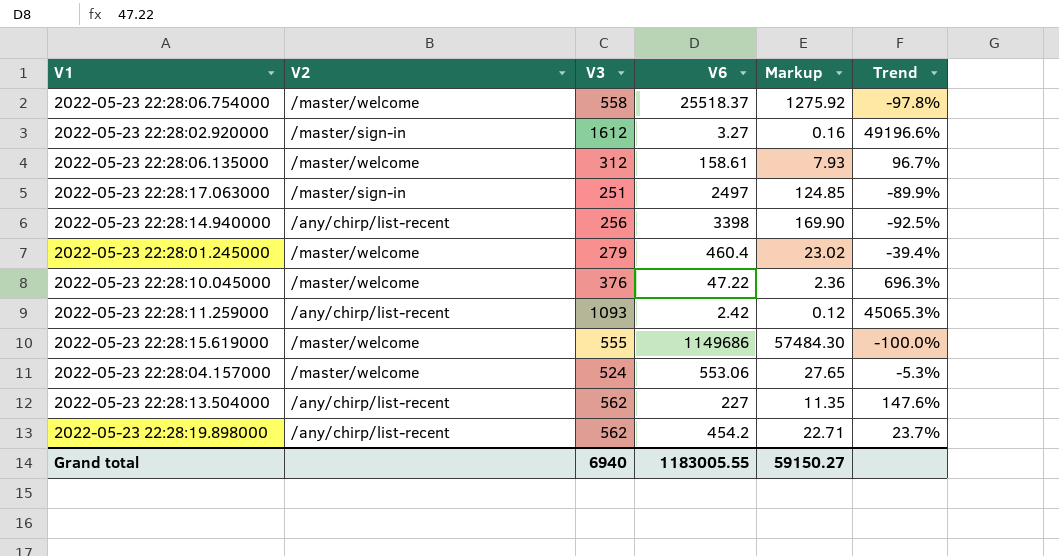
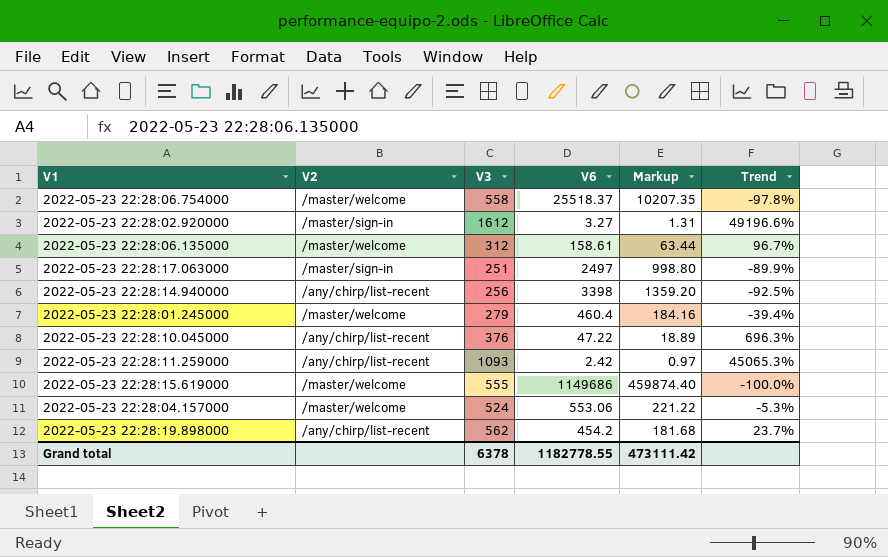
column Markup | formula: [V6] * 0.05 -> [V6] * 0.4
row 2022-05-23 22:28:13.504000: /any/chirp/list-recent | 562 | 227 | 11.35 | 147.6% -> none
2022-05-23 22:28:10.045000 | V2: /master/welcome -> /any/chirp/list-recent
Grand total | V3: 6940 -> 6378
Grand total | V6: 1183005.55 -> 1182778.55
Grand total | Markup: 59150.27 -> 473111.42

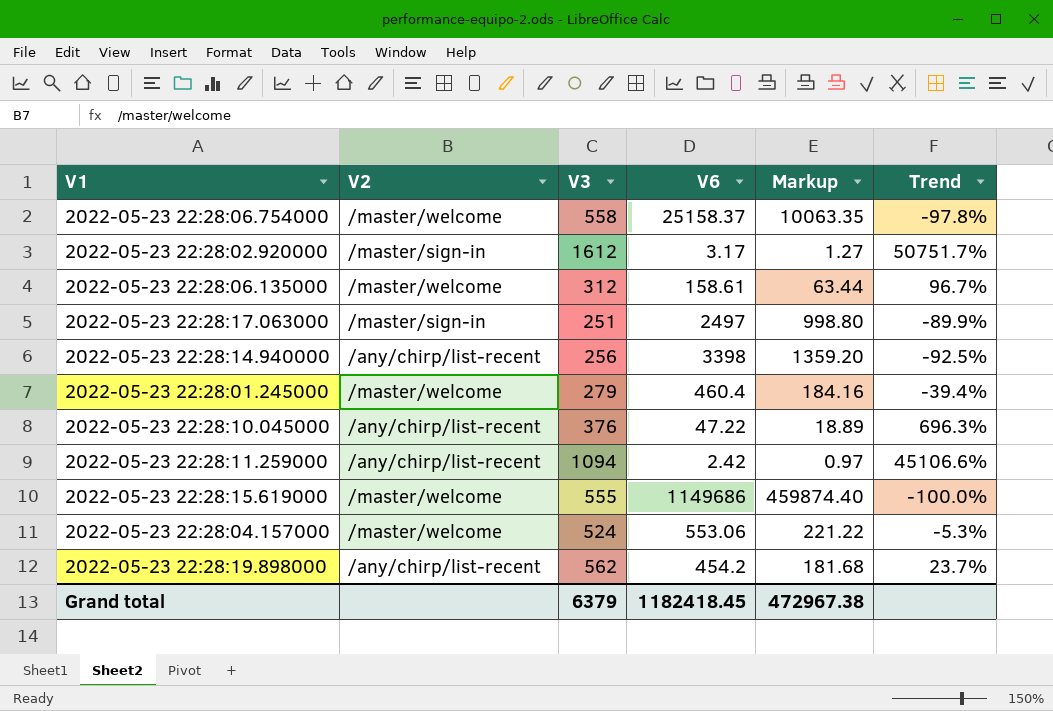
2022-05-23 22:28:06.754000 | V6: 25518.37 -> 25158.37
2022-05-23 22:28:06.754000 | Markup: 10207.35 -> 10063.35
2022-05-23 22:28:02.920000 | V6: 3.27 -> 3.17
2022-05-23 22:28:02.920000 | Markup: 1.31 -> 1.27
2022-05-23 22:28:02.920000 | Trend: 49196.6% -> 50751.7%
2022-05-23 22:28:11.259000 | V3: 1093 -> 1094
2022-05-23 22:28:11.259000 | Trend: 45065.3% -> 45106.6%
Grand total | V3: 6378 -> 6379
Grand total | V6: 1182778.55 -> 1182418.45
Grand total | Markup: 473111.42 -> 472967.38

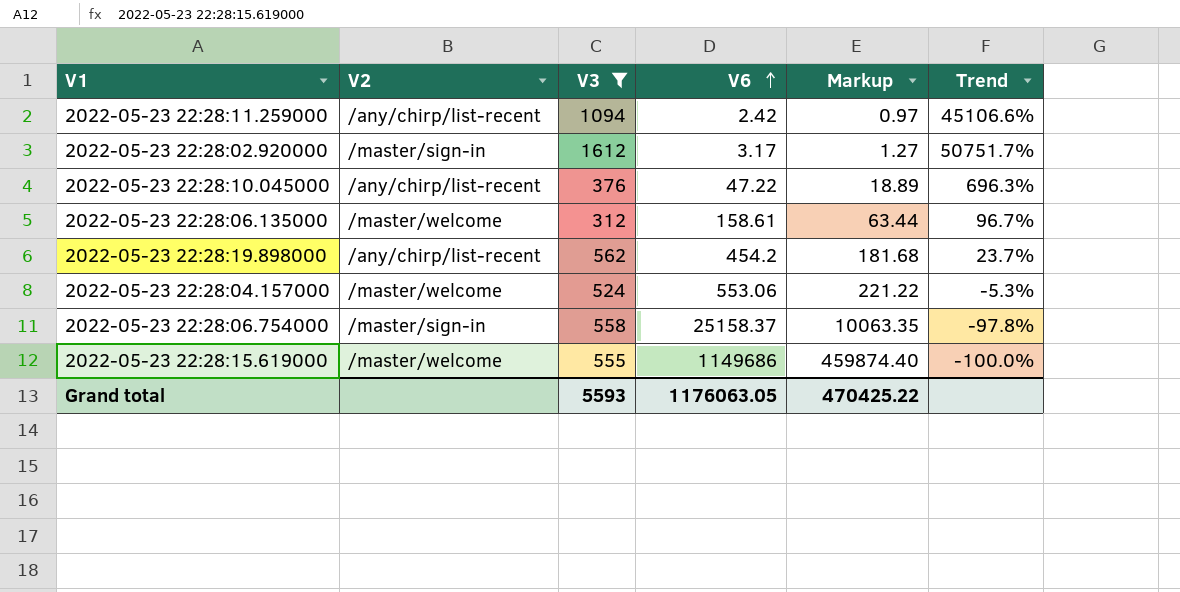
filter: none -> V3 >= 312
row order: none -> V6 ascending
2022-05-23 22:28:06.754000 | V2: /master/welcome -> /master/sign-in
Grand total | V3: 6379 -> 5593
Grand total | V6: 1182418.45 -> 1176063.05
Grand total | Markup: 472967.38 -> 470425.22

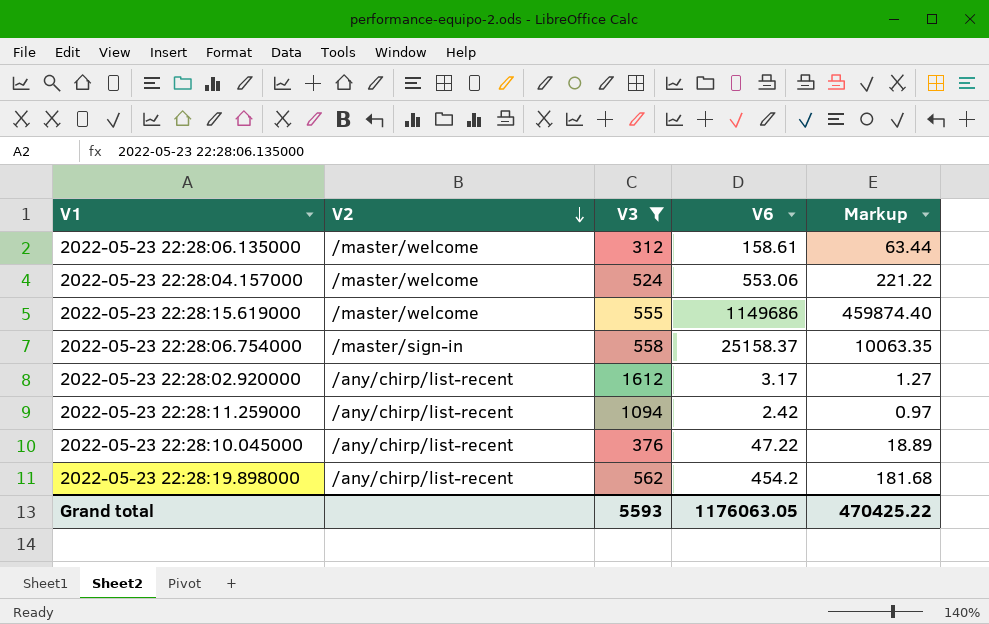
row order: V6 ascending -> V2 descending
column Trend | formula: ([V3] - [V6]) / [V6] -> none
2022-05-23 22:28:02.920000 | V2: /master/sign-in -> /any/chirp/list-recent

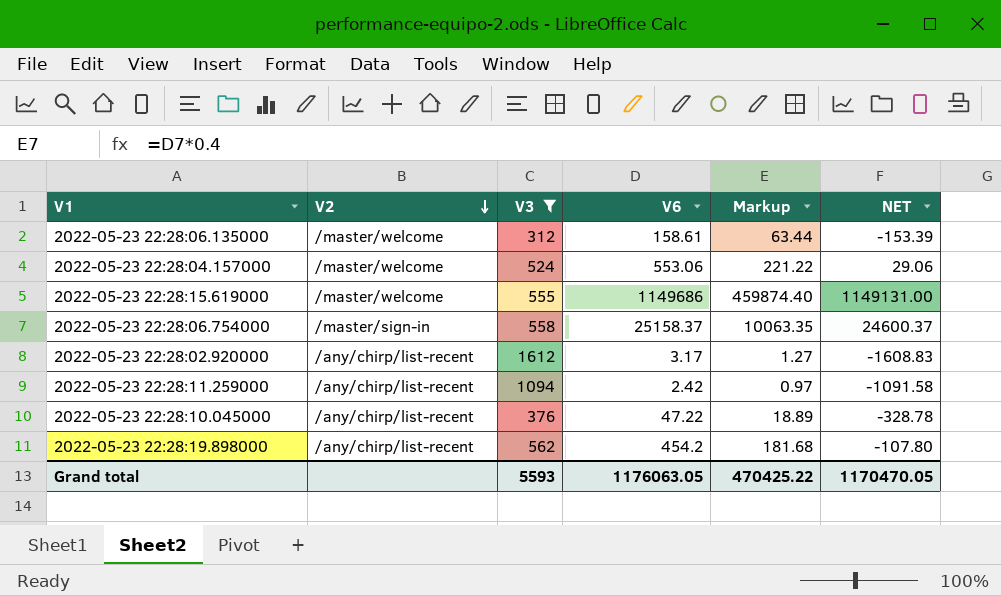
column NET | formula: none -> [V6] - [V3]

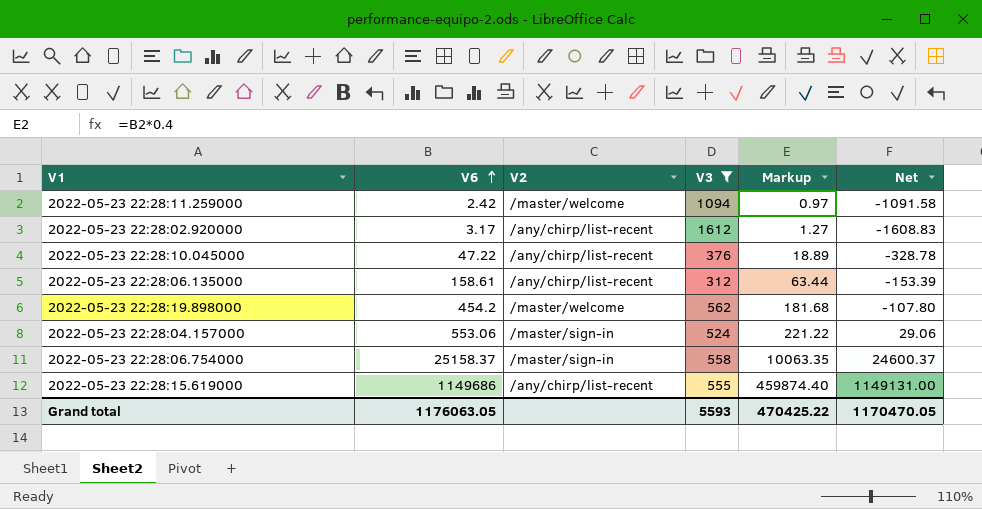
row order: V2 descending -> V6 ascending
column V6 | position: 4 -> 2
column name: NET -> Net
2022-05-23 22:28:11.259000 | V2: /any/chirp/list-recent -> /master/welcome
2022-05-23 22:28:06.135000 | V2: /master/welcome -> /any/chirp/list-recent
2022-05-23 22:28:19.898000 | V2: /any/chirp/list-recent -> /master/welcome
2022-05-23 22:28:04.157000 | V2: /master/welcome -> /master/sign-in
2022-05-23 22:28:15.619000 | V2: /master/welcome -> /any/chirp/list-recent

